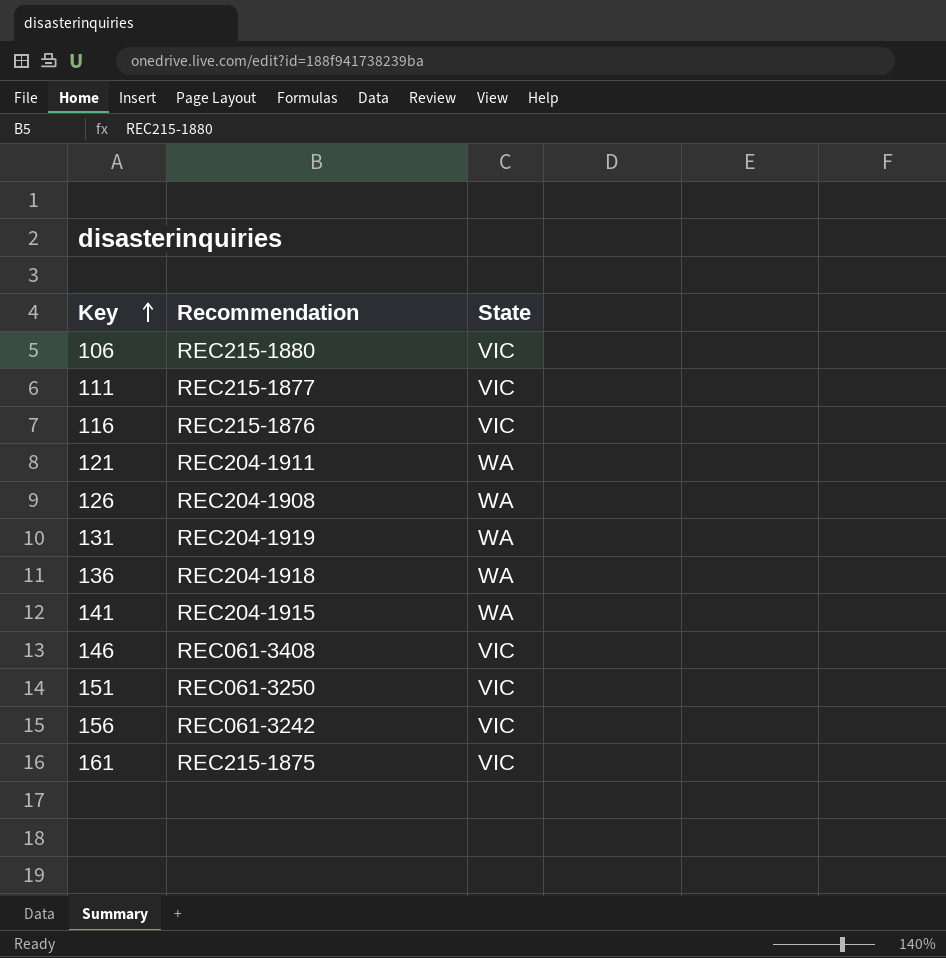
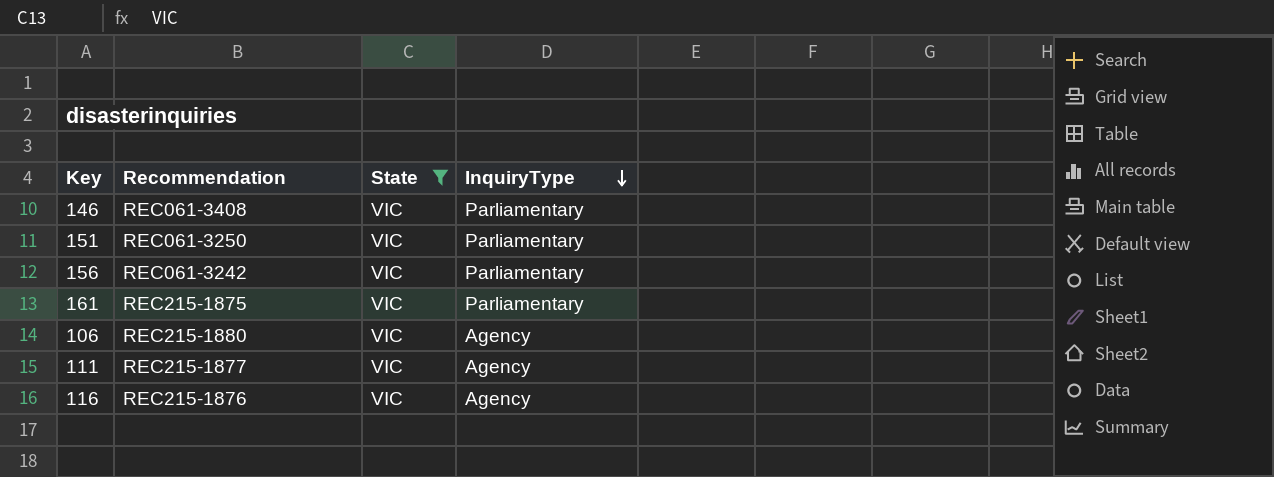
filter: none -> State = VIC
row order: Key ascending -> InquiryType descending
column InquiryType | position: none -> 4

